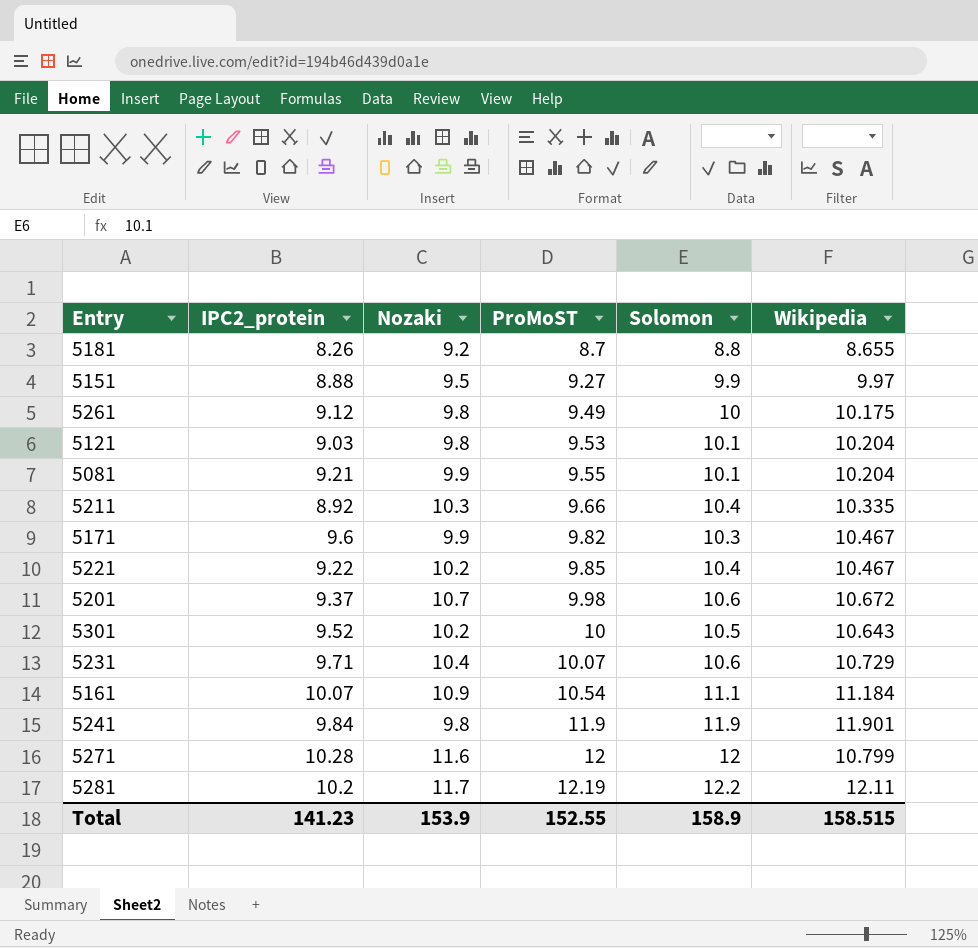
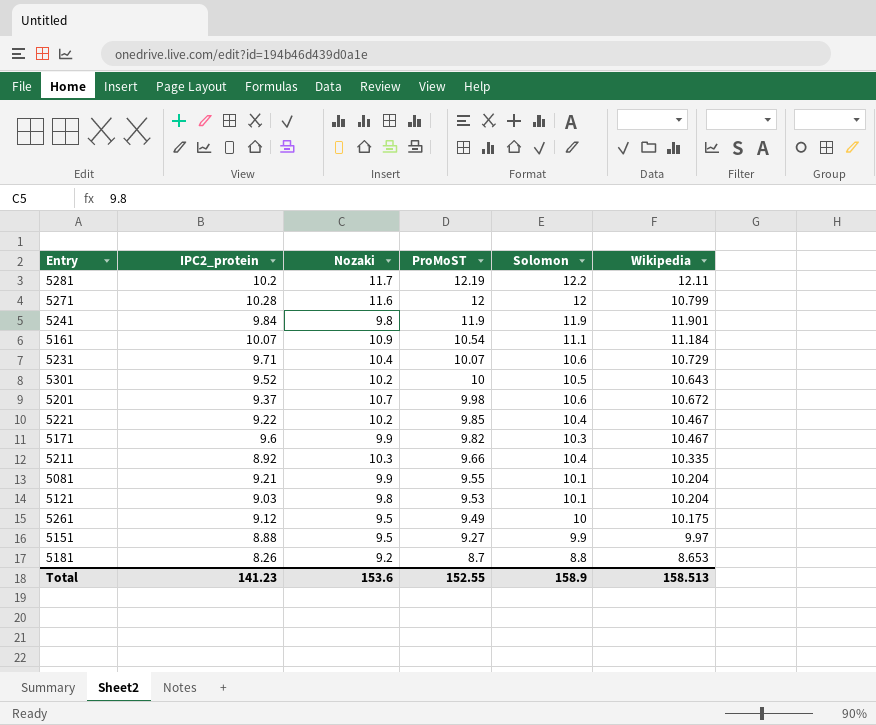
row order: ProMoST ascending -> ProMoST descending
5261 | Nozaki: 9.8 -> 9.5
5181 | Wikipedia: 8.655 -> 8.653
Total | Nozaki: 153.9 -> 153.6
Total | Wikipedia: 158.515 -> 158.513

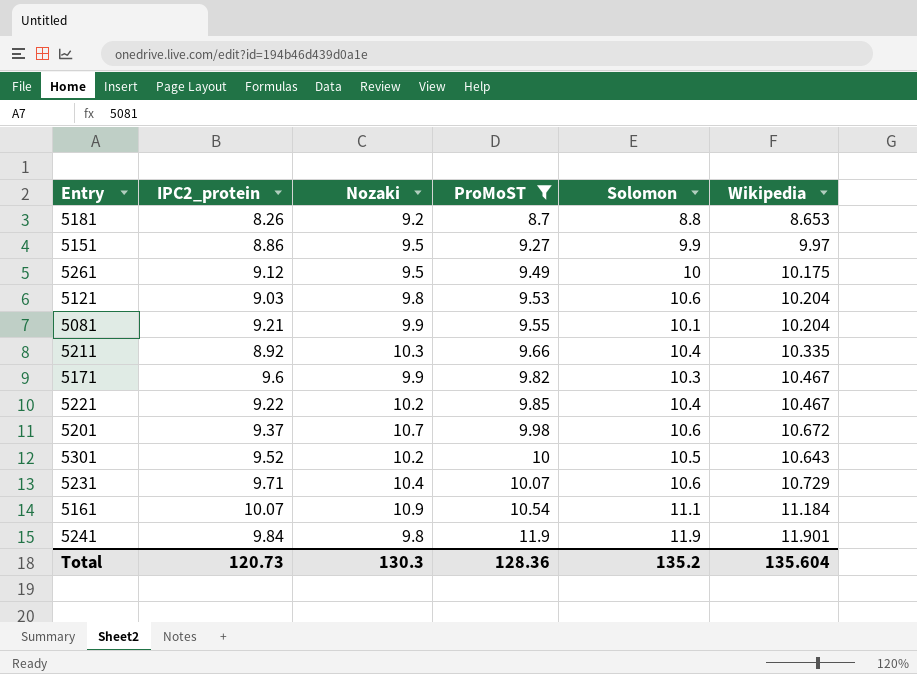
filter: none -> ProMoST <= 11.9
row order: ProMoST descending -> ProMoST ascending
5151 | IPC2_protein: 8.88 -> 8.86
5121 | Solomon: 10.1 -> 10.6
Total | IPC2_protein: 141.23 -> 120.73
Total | Nozaki: 153.6 -> 130.3
Total | ProMoST: 152.55 -> 128.36
Total | Solomon: 158.9 -> 135.2
Total | Wikipedia: 158.513 -> 135.604

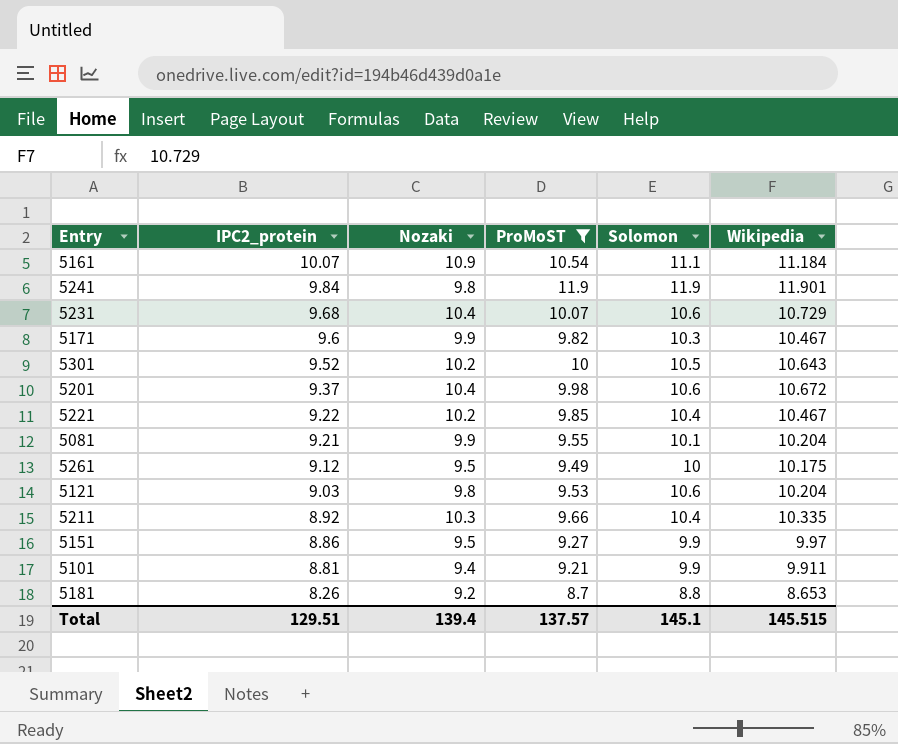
row order: ProMoST ascending -> IPC2_protein descending
5231 | IPC2_protein: 9.71 -> 9.68
5201 | Nozaki: 10.7 -> 10.4
row 5101: none -> 8.81 | 9.4 | 9.21 | 9.9 | 9.911
Total | IPC2_protein: 120.73 -> 129.51
Total | Nozaki: 130.3 -> 139.4
Total | ProMoST: 128.36 -> 137.57
Total | Solomon: 135.2 -> 145.1
Total | Wikipedia: 135.604 -> 145.515

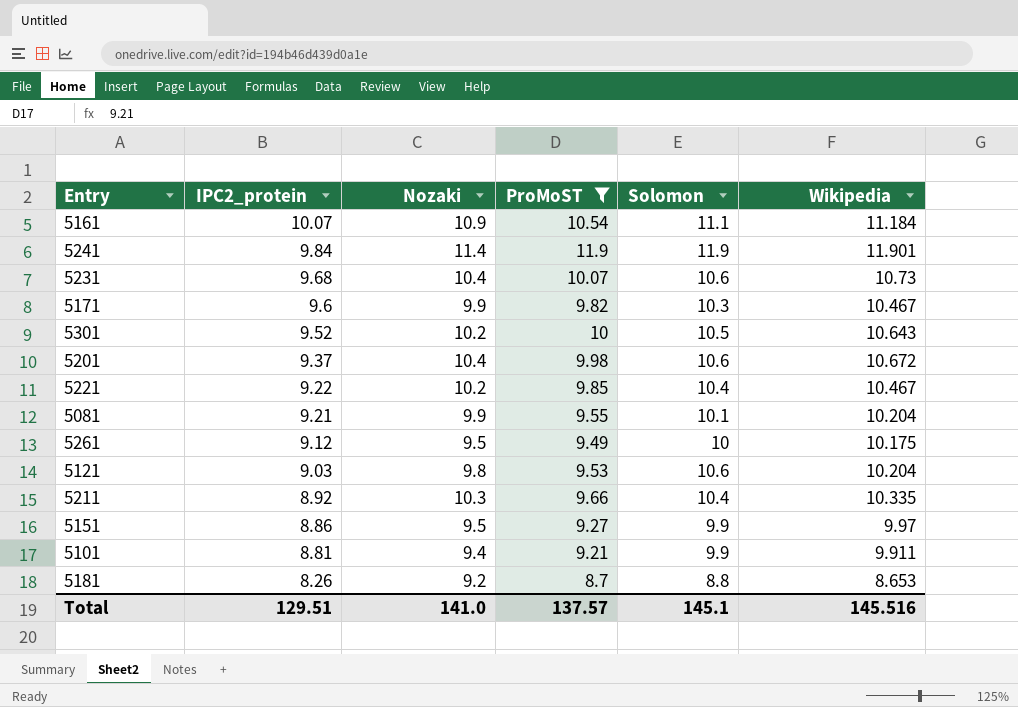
5241 | Nozaki: 9.8 -> 11.4
5231 | Wikipedia: 10.729 -> 10.73
Total | Nozaki: 139.4 -> 141.0
Total | Wikipedia: 145.515 -> 145.516

